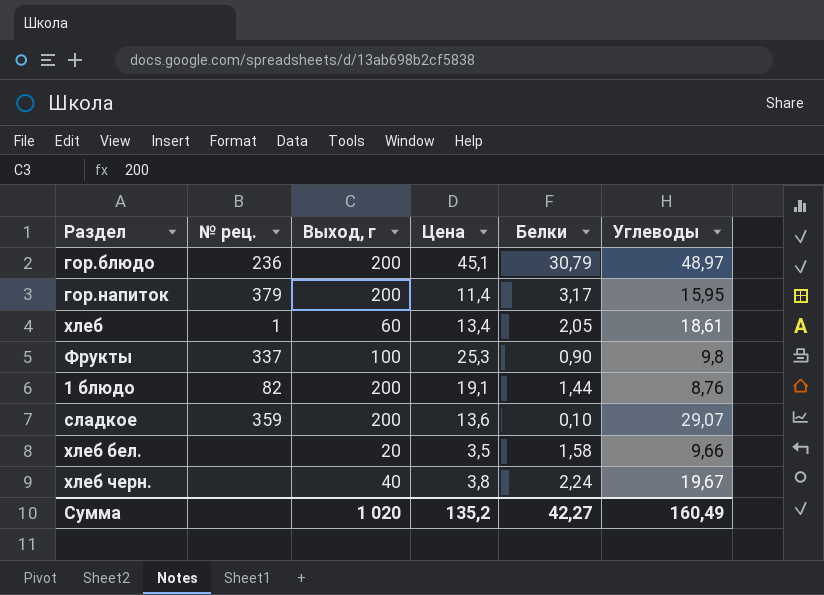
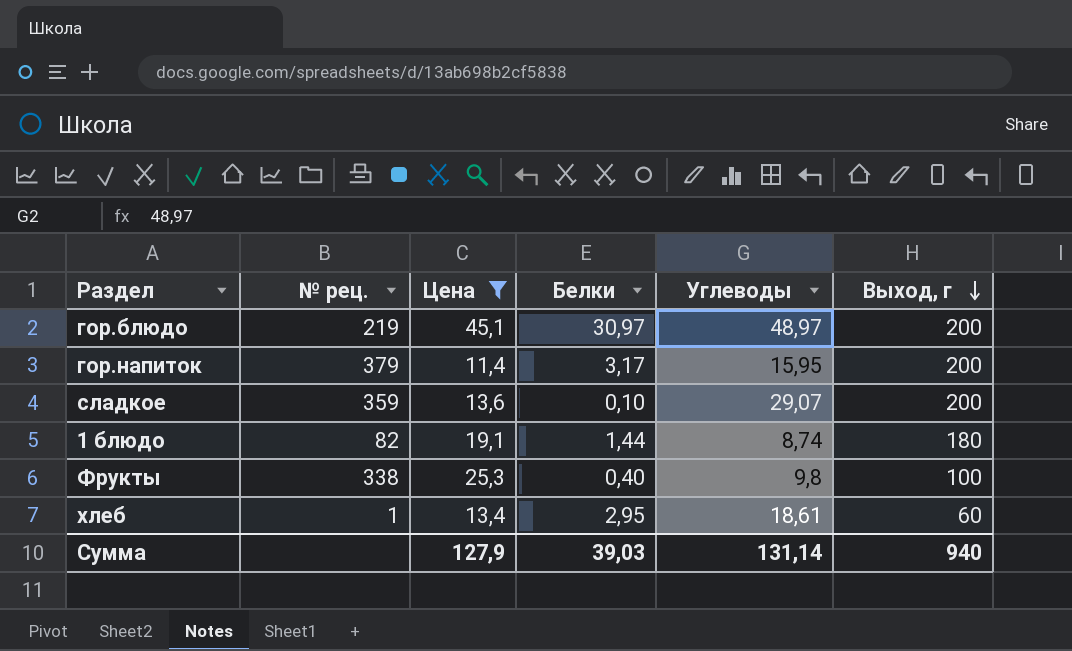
filter: none -> Цена >= 11,4
row order: none -> Выход, г descending
column Выход, г | position: 3 -> 6
гор.блюдо | № рец.: 236 -> 219
гор.блюдо | Белки: 30,79 -> 30,97
1 блюдо | Углеводы: 8,76 -> 8,74
1 блюдо | Выход, г: 200 -> 180
Фрукты | № рец.: 337 -> 338
Фрукты | Белки: 0,90 -> 0,40
хлеб | Белки: 2,05 -> 2,95
Сумма | Цена: 135,2 -> 127,9
Сумма | Белки: 42,27 -> 39,03
Сумма | Углеводы: 160,49 -> 131,14
Сумма | Выход, г: 1 020 -> 940

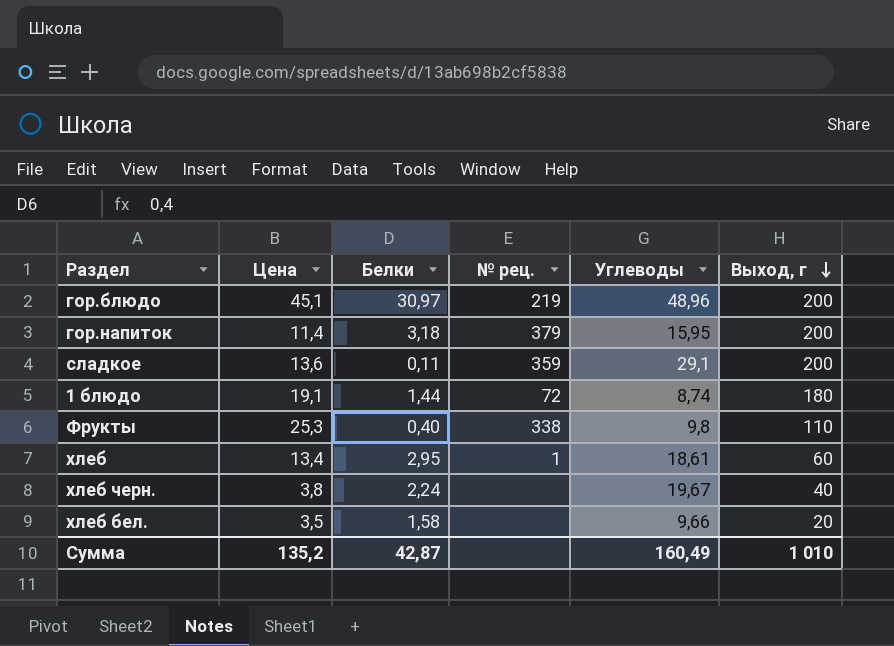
filter: Цена >= 11,4 -> none
column № рец. | position: 2 -> 4
гор.блюдо | Углеводы: 48,97 -> 48,96
гор.напиток | Белки: 3,17 -> 3,18
сладкое | Белки: 0,10 -> 0,11
сладкое | Углеводы: 29,07 -> 29,1
1 блюдо | № рец.: 82 -> 72
Фрукты | Выход, г: 100 -> 110
Сумма | Цена: 127,9 -> 135,2
Сумма | Белки: 39,03 -> 42,87
Сумма | Углеводы: 131,14 -> 160,49
Сумма | Выход, г: 940 -> 1 010

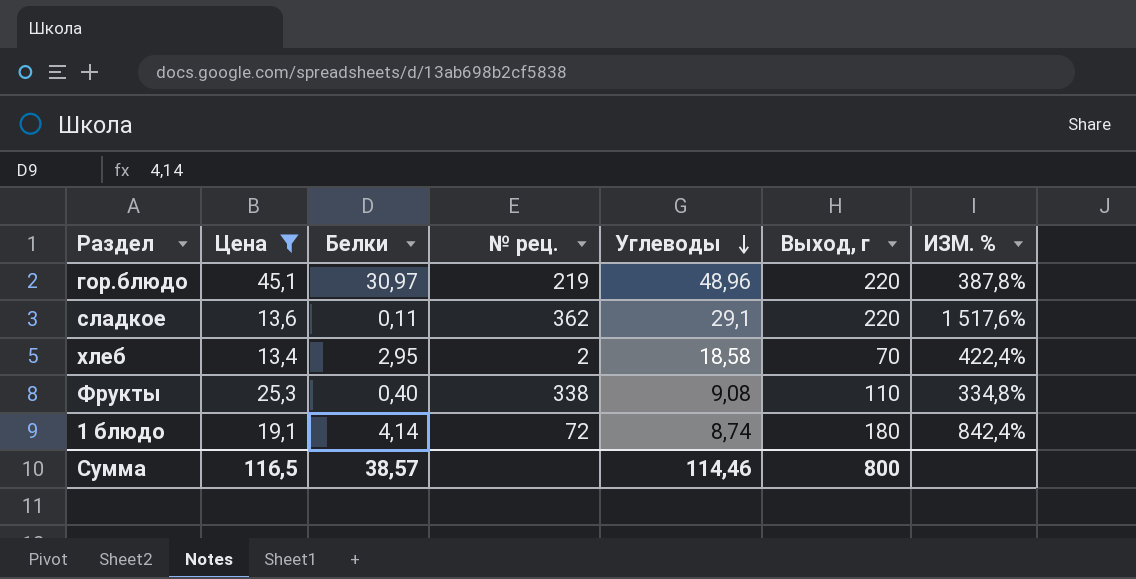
filter: none -> Цена >= 13,4
row order: Выход, г descending -> Углеводы descending
column ИЗМ. % | formula: none -> ([Выход, г] - [Цена]) / [Цена]
гор.блюдо | Выход, г: 200 -> 220
сладкое | № рец.: 359 -> 362
сладкое | Выход, г: 200 -> 220
хлеб | № рец.: 1 -> 2
хлеб | Углеводы: 18,61 -> 18,58
хлеб | Выход, г: 60 -> 70
Фрукты | Углеводы: 9,8 -> 9,08
1 блюдо | Белки: 1,44 -> 4,14
Сумма | Цена: 135,2 -> 116,5
Сумма | Белки: 42,87 -> 38,57
Сумма | Углеводы: 160,49 -> 114,46
Сумма | Выход, г: 1 010 -> 800

